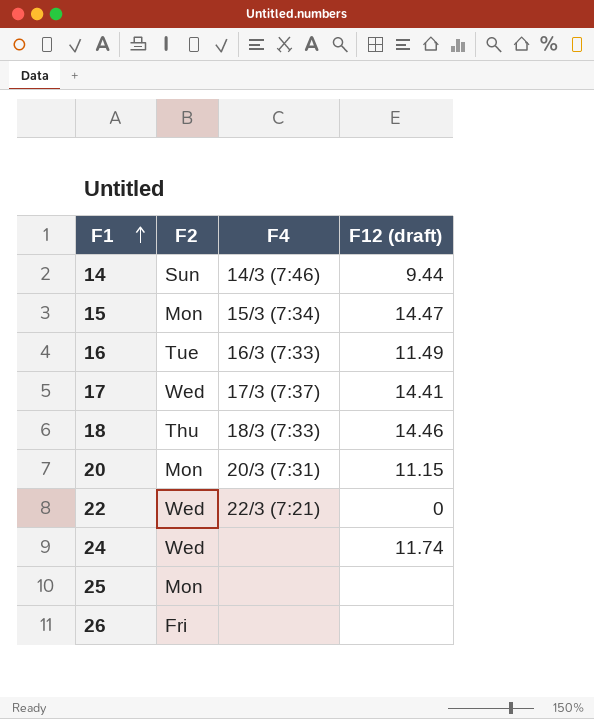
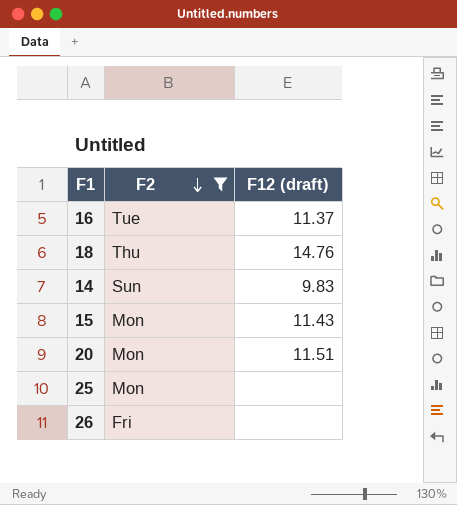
filter: none -> F2 != Wed
row order: F1 ascending -> F2 descending
column F4 | position: 3 -> none
16 | F12 (draft): 11.49 -> 11.37
18 | F12 (draft): 14.46 -> 14.76
14 | F12 (draft): 9.44 -> 9.83
15 | F12 (draft): 14.47 -> 11.43
20 | F12 (draft): 11.15 -> 11.51

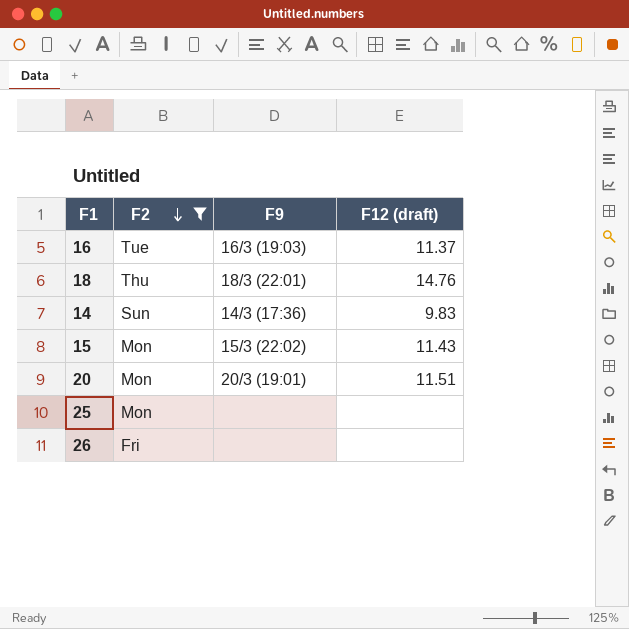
column F9 | position: none -> 3

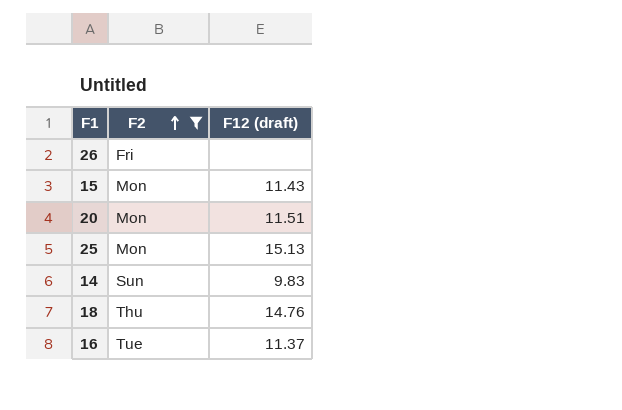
row order: F2 descending -> F2 ascending
column F9 | position: 3 -> none
25 | F12 (draft): none -> 15.13

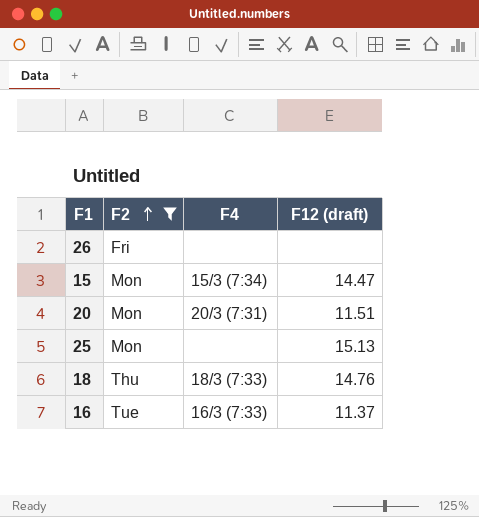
column F4 | position: none -> 3
row 14: Sun | 9.83 -> none
15 | F12 (draft): 11.43 -> 14.47

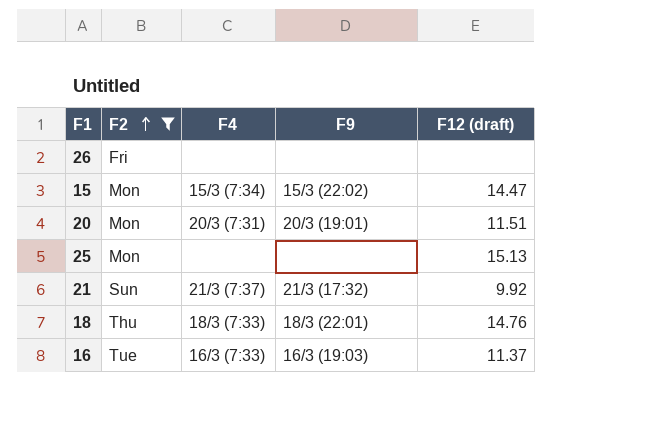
column F9 | position: none -> 4
row 21: none -> Sun | 21/3 (7:37) | 21/3 (17:32) | 9.92

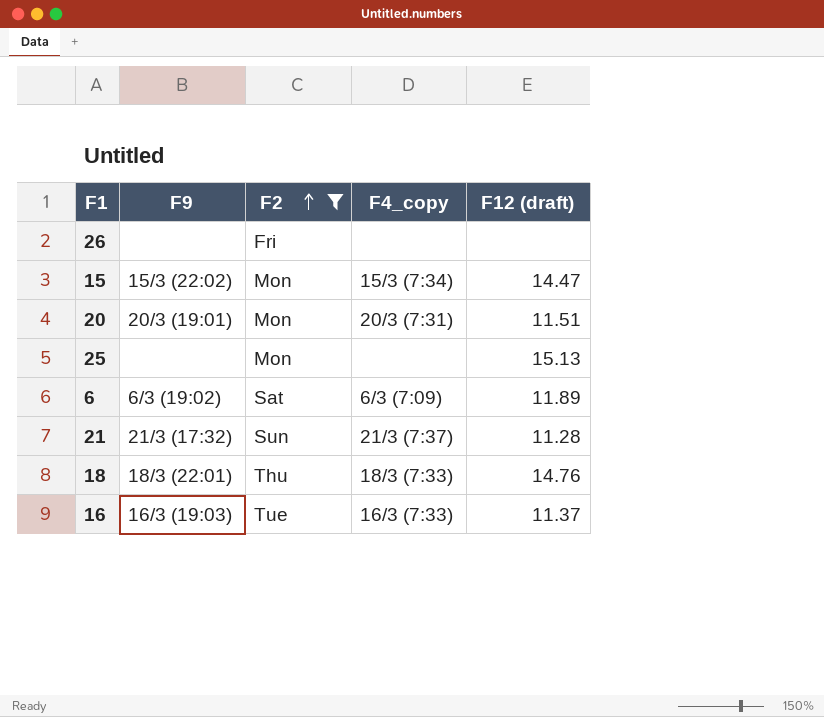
column F9 | position: 4 -> 2
column name: F4 -> F4_copy
row 6: none -> 6/3 (19:02) | Sat | 6/3 (7:09) | 11.89
21 | F12 (draft): 9.92 -> 11.28

